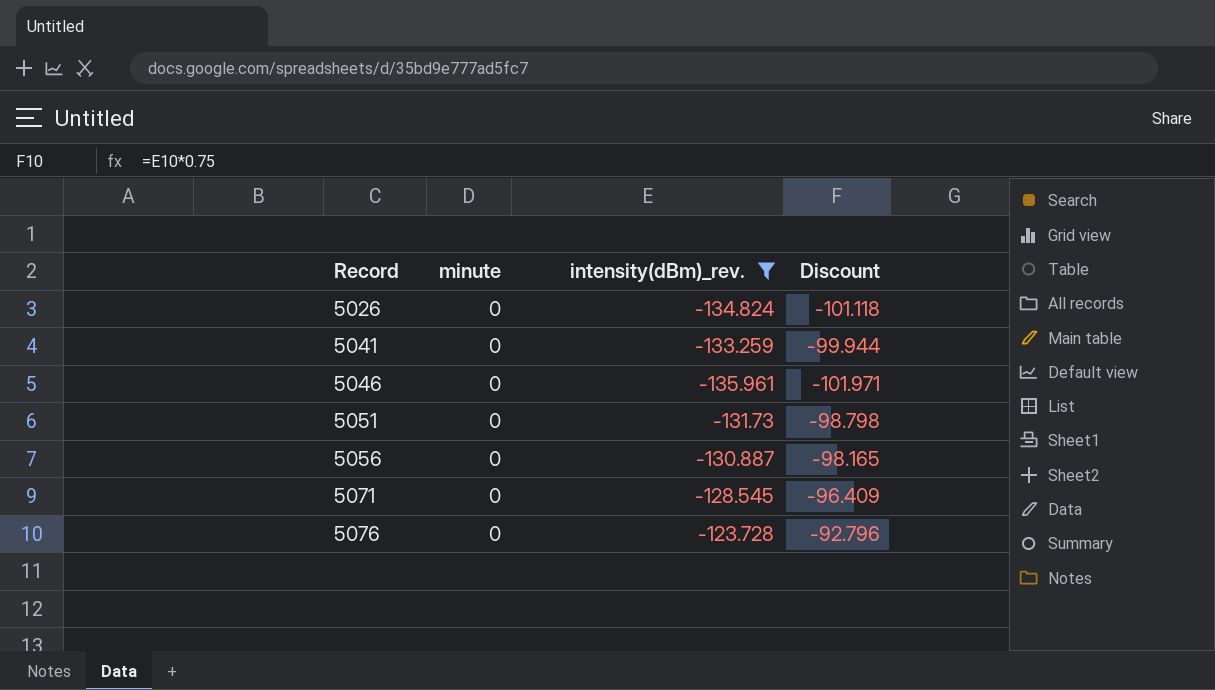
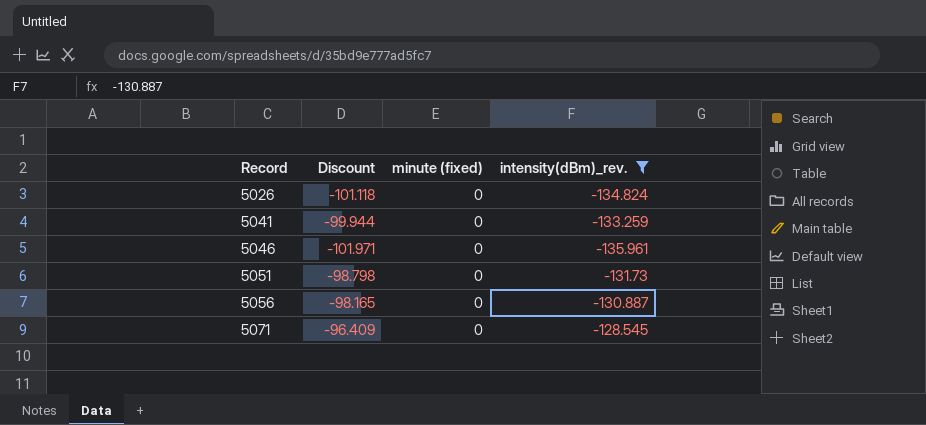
column Discount | position: 4 -> 2
column name: minute -> minute (fixed)
row 5076: 0 | -123.728 | -92.796 -> none

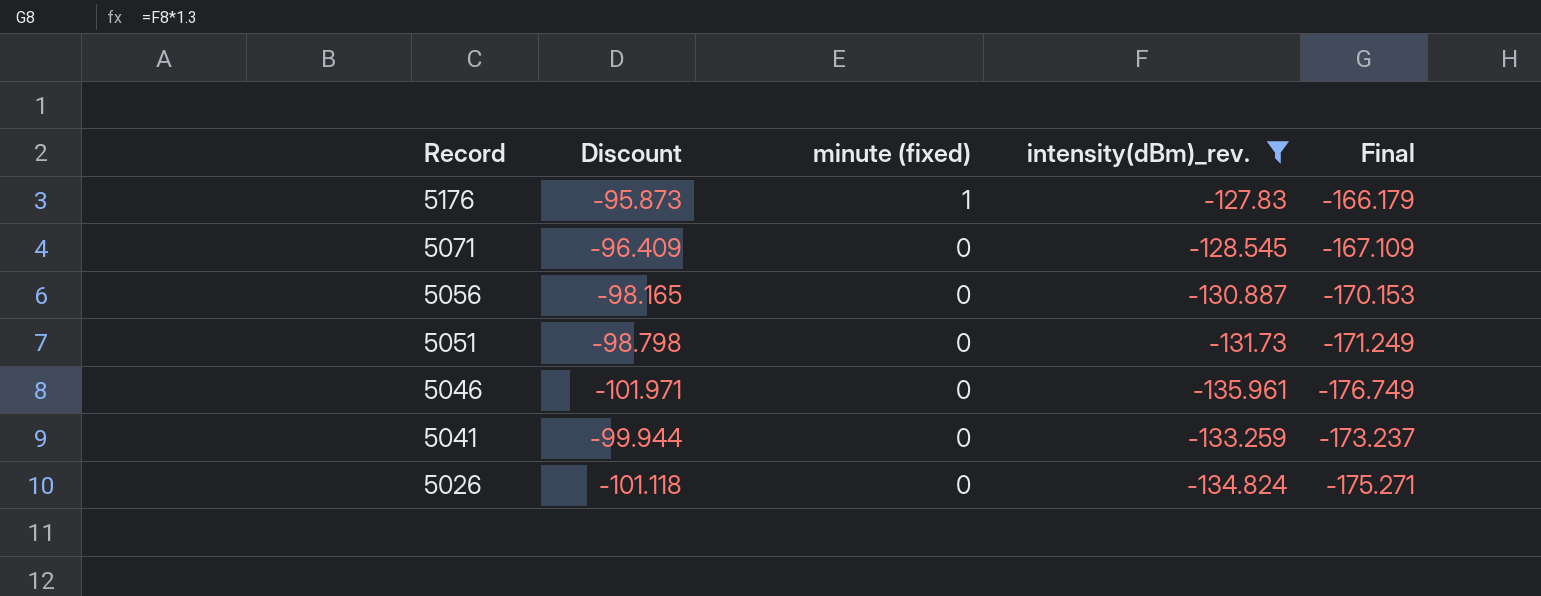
row order: Record ascending -> Record descending
column Final | formula: none -> [intensity(dBm)_rev.] * 1.3
row 5176: none -> -95.873 | 1 | -127.83 | -166.179

